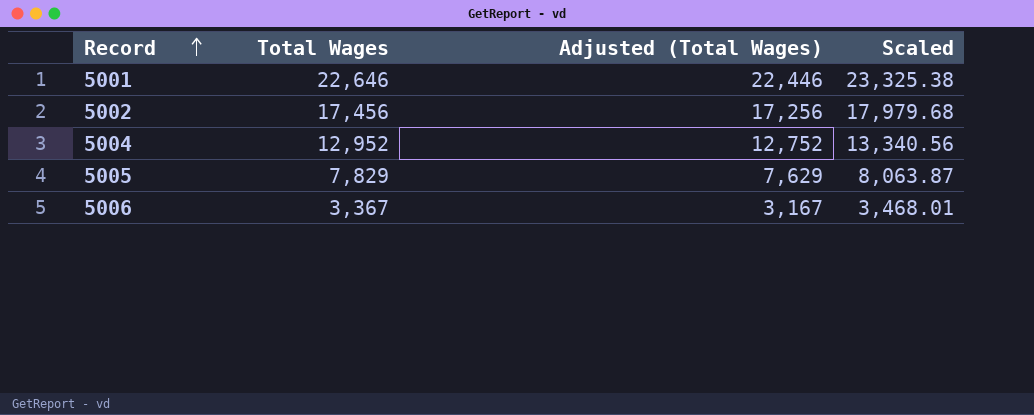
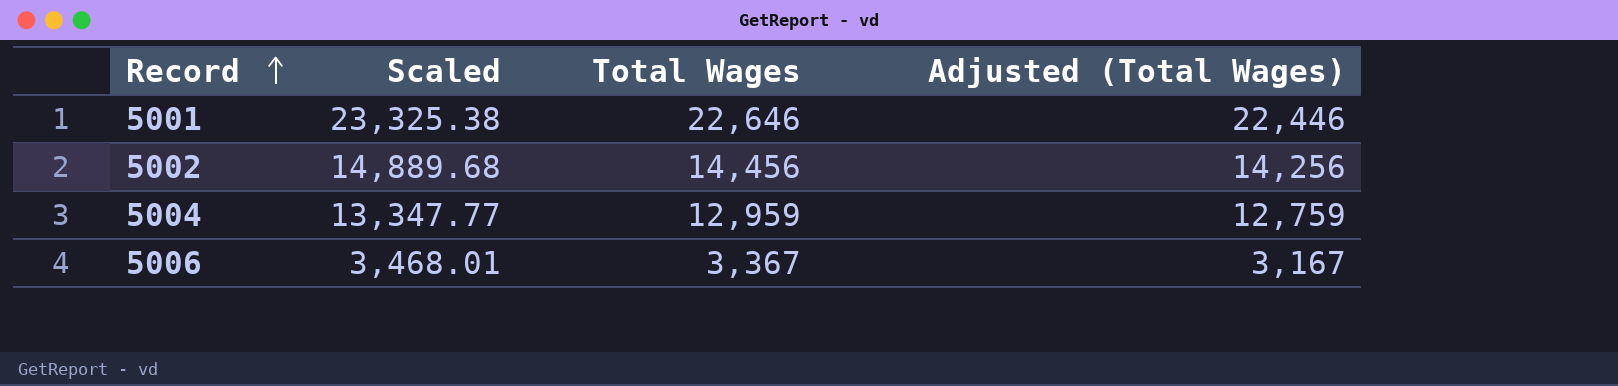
column Scaled | position: 4 -> 2
row 5005: 7,829 | 7,629 | 8,063.87 -> none
5002 | Scaled: 17,979.68 -> 14,889.68
5002 | Total Wages: 17,456 -> 14,456
5002 | Adjusted (Total Wages): 17,256 -> 14,256
5004 | Scaled: 13,340.56 -> 13,347.77
5004 | Total Wages: 12,952 -> 12,959
5004 | Adjusted (Total Wages): 12,752 -> 12,759

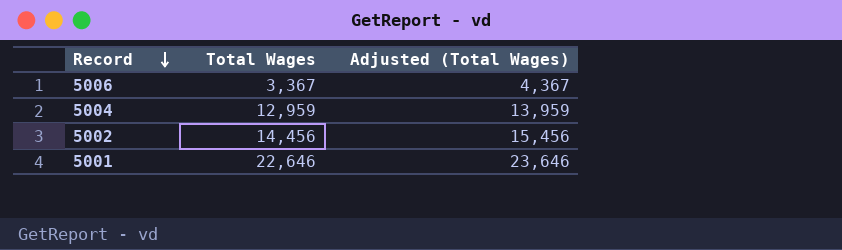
row order: Record ascending -> Record descending
column Scaled | formula: [Total Wages] * 1.03 -> none
column Adjusted (Total Wages) | formula: [Total Wages] - 200 -> [Total Wages] + 1000

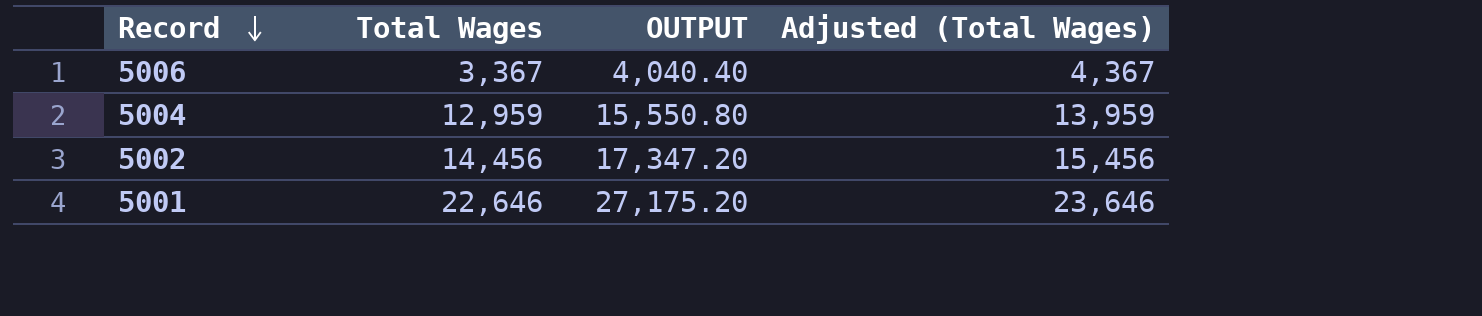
column OUTPUT | formula: none -> [Total Wages] * 1.2

